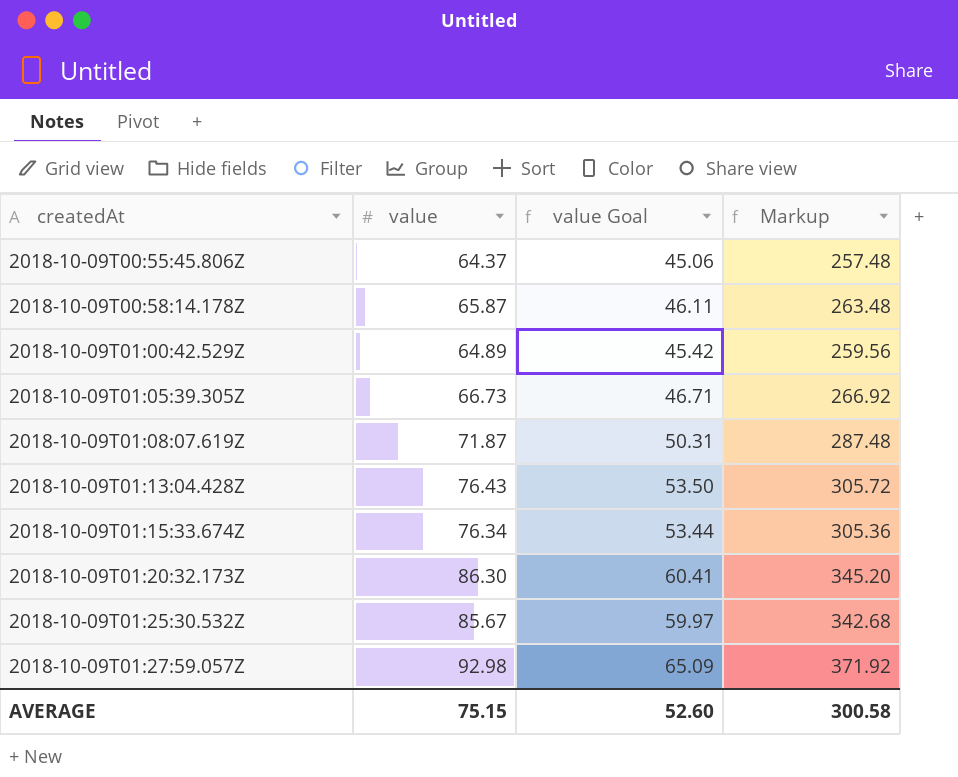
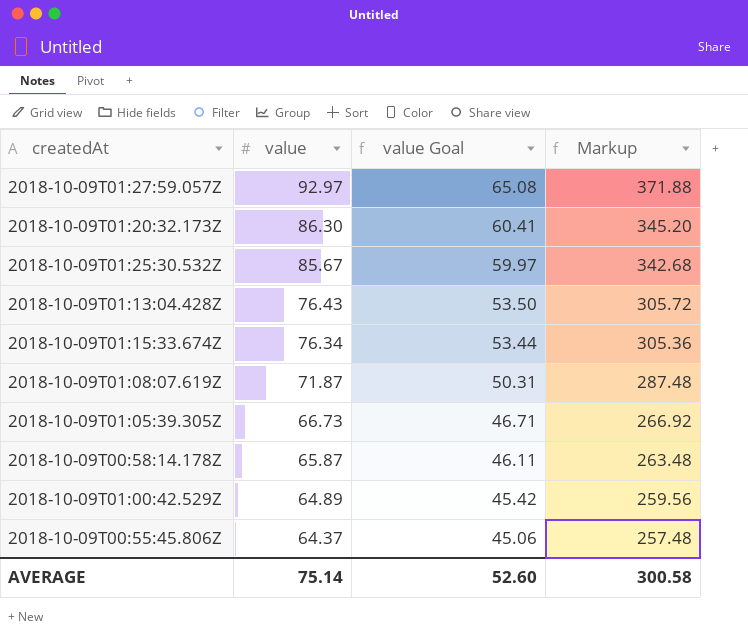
row order: createdAt ascending -> value descending
2018-10-09T01:27:59.057Z | value: 92.98 -> 92.97
2018-10-09T01:27:59.057Z | value Goal: 65.09 -> 65.08
2018-10-09T01:27:59.057Z | Markup: 371.92 -> 371.88
AVERAGE | value: 75.15 -> 75.14

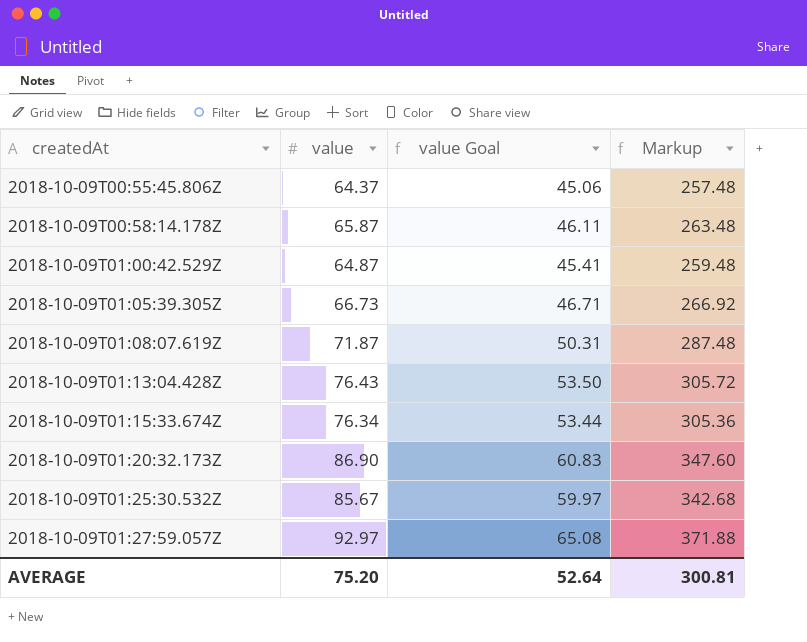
row order: value descending -> createdAt ascending
2018-10-09T01:00:42.529Z | value: 64.89 -> 64.87
2018-10-09T01:00:42.529Z | value Goal: 45.42 -> 45.41
2018-10-09T01:00:42.529Z | Markup: 259.56 -> 259.48
2018-10-09T01:20:32.173Z | value: 86.30 -> 86.90
2018-10-09T01:20:32.173Z | value Goal: 60.41 -> 60.83
2018-10-09T01:20:32.173Z | Markup: 345.20 -> 347.60
AVERAGE | value: 75.14 -> 75.20
AVERAGE | value Goal: 52.60 -> 52.64
AVERAGE | Markup: 300.58 -> 300.81

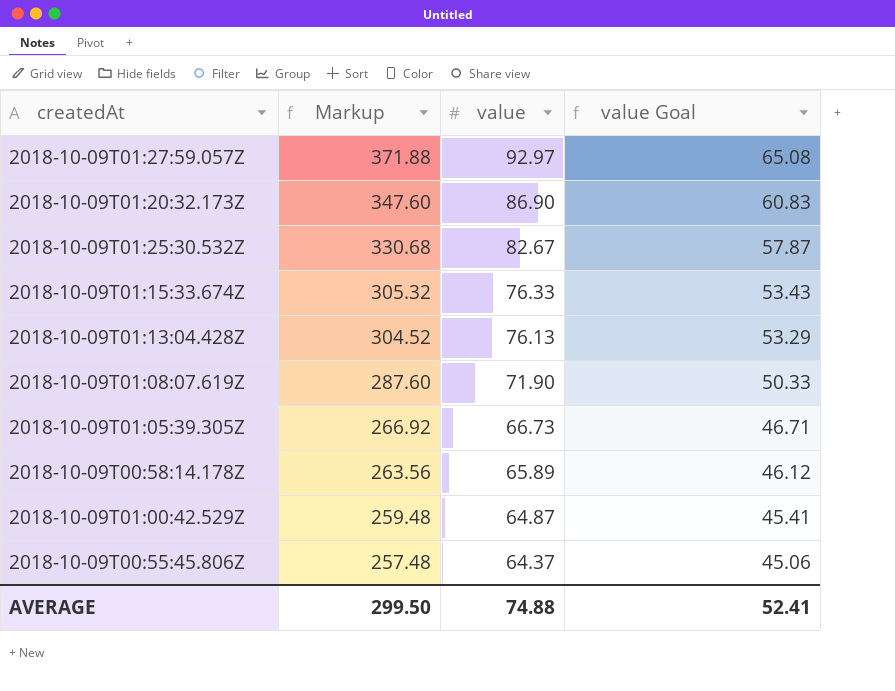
row order: createdAt ascending -> Markup descending
column Markup | position: 4 -> 2
2018-10-09T01:25:30.532Z | Markup: 342.68 -> 330.68
2018-10-09T01:25:30.532Z | value: 85.67 -> 82.67
2018-10-09T01:25:30.532Z | value Goal: 59.97 -> 57.87
2018-10-09T01:15:33.674Z | Markup: 305.36 -> 305.32
2018-10-09T01:15:33.674Z | value: 76.34 -> 76.33
2018-10-09T01:15:33.674Z | value Goal: 53.44 -> 53.43
2018-10-09T01:13:04.428Z | Markup: 305.72 -> 304.52
2018-10-09T01:13:04.428Z | value: 76.43 -> 76.13
2018-10-09T01:13:04.428Z | value Goal: 53.50 -> 53.29
2018-10-09T01:08:07.619Z | Markup: 287.48 -> 287.60
2018-10-09T01:08:07.619Z | value: 71.87 -> 71.90
2018-10-09T01:08:07.619Z | value Goal: 50.31 -> 50.33
2018-10-09T00:58:14.178Z | Markup: 263.48 -> 263.56
2018-10-09T00:58:14.178Z | value: 65.87 -> 65.89
2018-10-09T00:58:14.178Z | value Goal: 46.11 -> 46.12
AVERAGE | Markup: 300.81 -> 299.50
AVERAGE | value: 75.20 -> 74.88
AVERAGE | value Goal: 52.64 -> 52.41

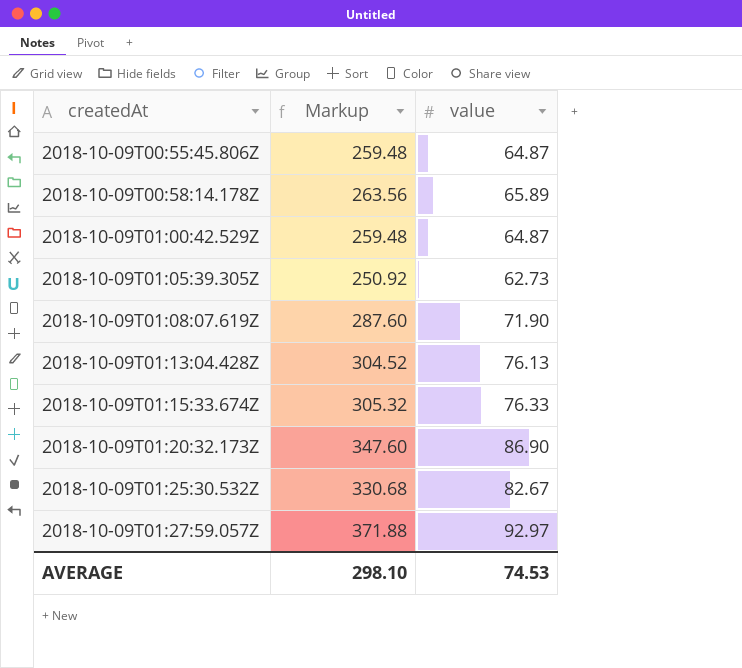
row order: Markup descending -> createdAt ascending
column value Goal | formula: [value] * 0.7 -> none
2018-10-09T00:55:45.806Z | Markup: 257.48 -> 259.48
2018-10-09T00:55:45.806Z | value: 64.37 -> 64.87
2018-10-09T01:05:39.305Z | Markup: 266.92 -> 250.92
2018-10-09T01:05:39.305Z | value: 66.73 -> 62.73
AVERAGE | Markup: 299.50 -> 298.10
AVERAGE | value: 74.88 -> 74.53

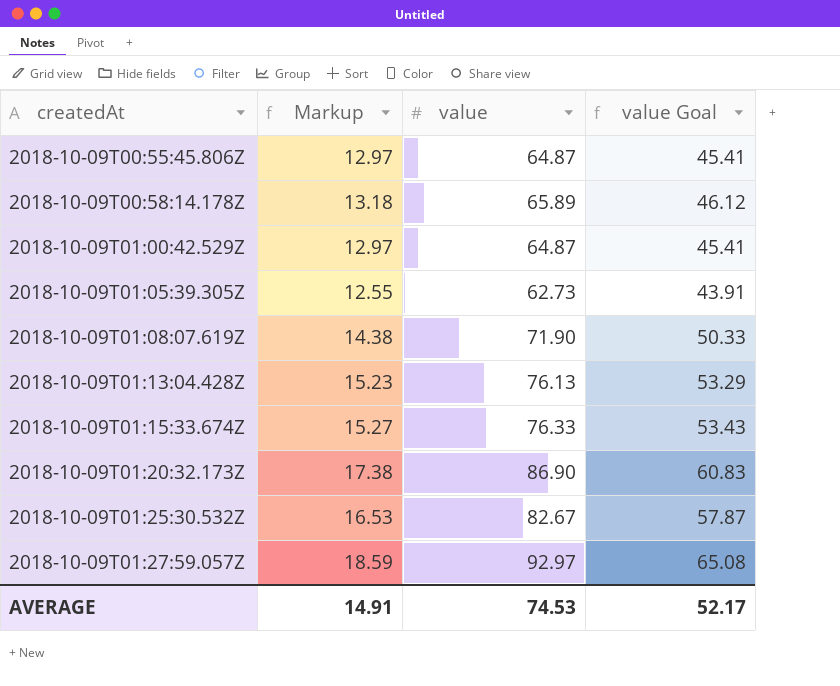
column Markup | formula: [value] * 4 -> [value] * 0.2
column value Goal | formula: none -> [value] * 0.7
AVERAGE | Markup: 298.10 -> 14.91

